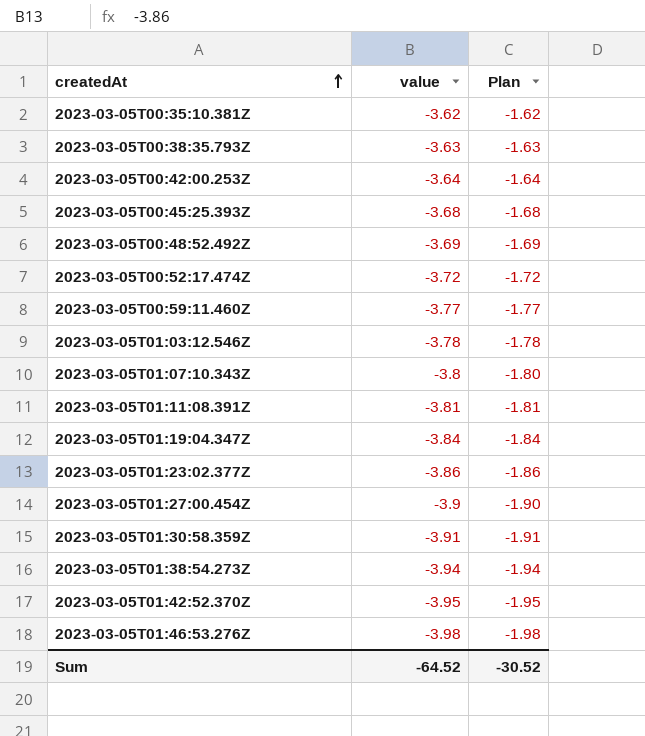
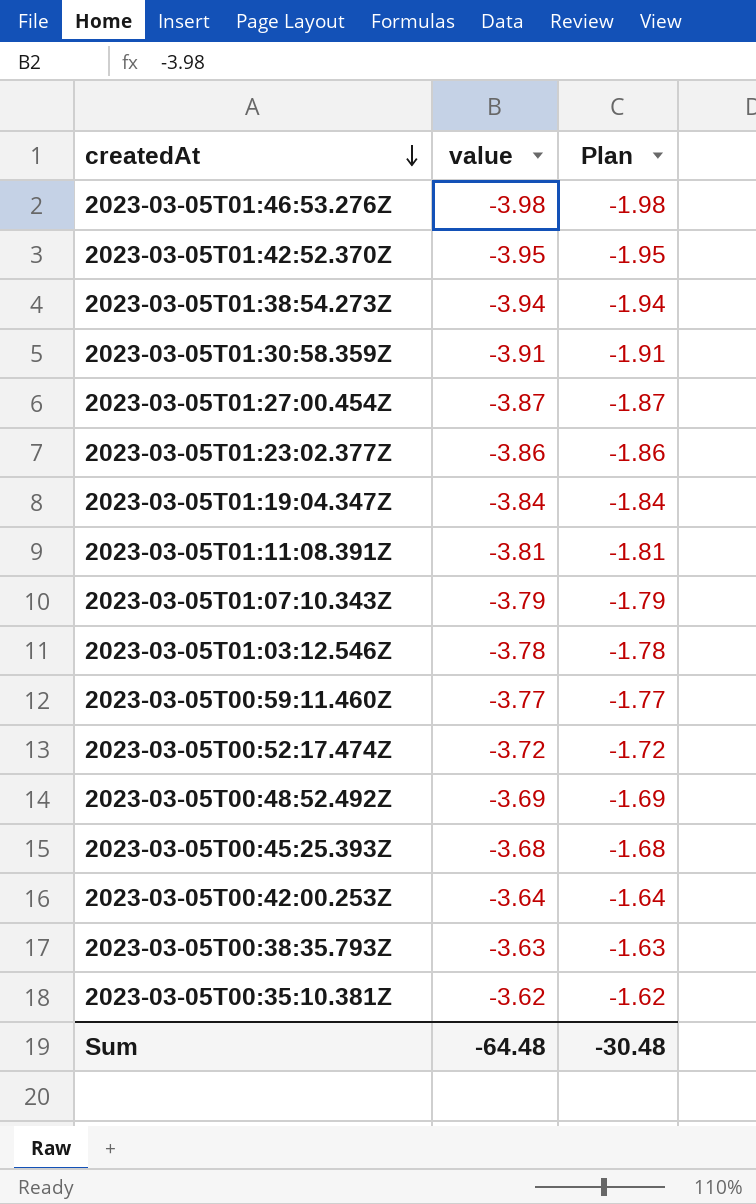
row order: createdAt ascending -> createdAt descending
2023-03-05T01:27:00.454Z | value: -3.9 -> -3.87
2023-03-05T01:27:00.454Z | Plan: -1.90 -> -1.87
2023-03-05T01:07:10.343Z | value: -3.8 -> -3.79
2023-03-05T01:07:10.343Z | Plan: -1.80 -> -1.79
Sum | value: -64.52 -> -64.48
Sum | Plan: -30.52 -> -30.48

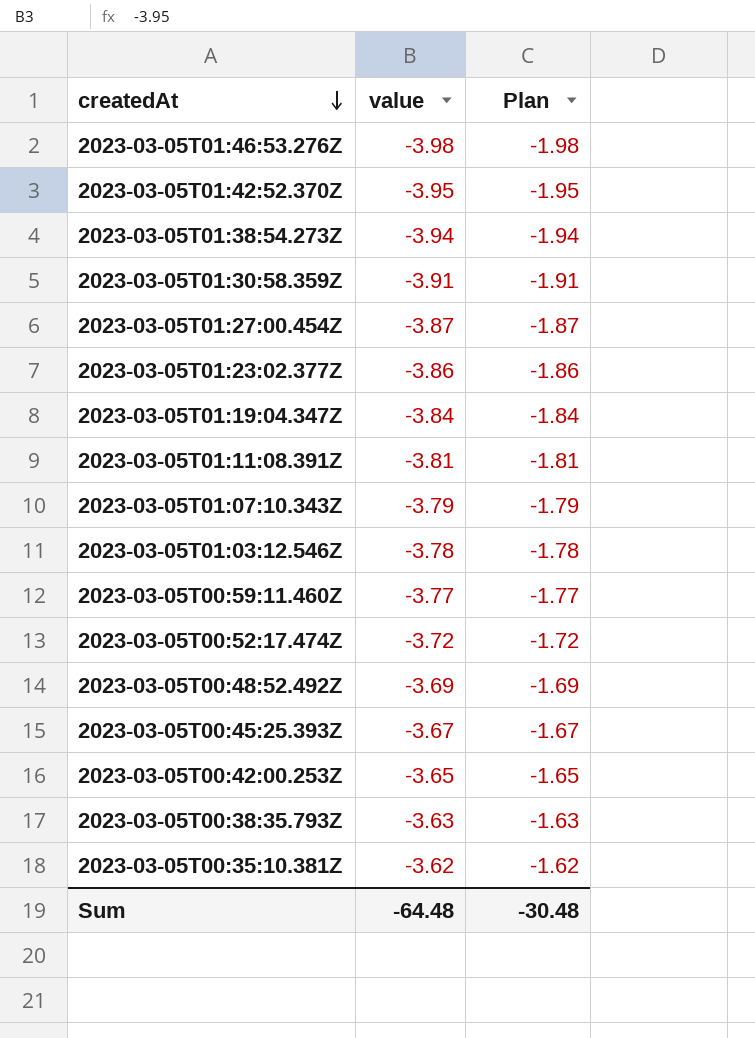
2023-03-05T00:45:25.393Z | value: -3.68 -> -3.67
2023-03-05T00:45:25.393Z | Plan: -1.68 -> -1.67
2023-03-05T00:42:00.253Z | value: -3.64 -> -3.65
2023-03-05T00:42:00.253Z | Plan: -1.64 -> -1.65

